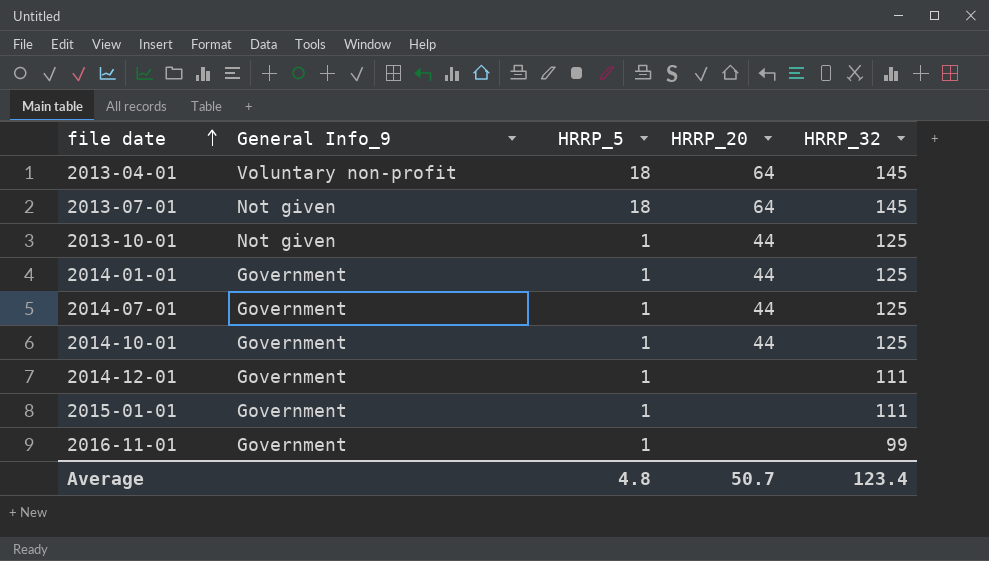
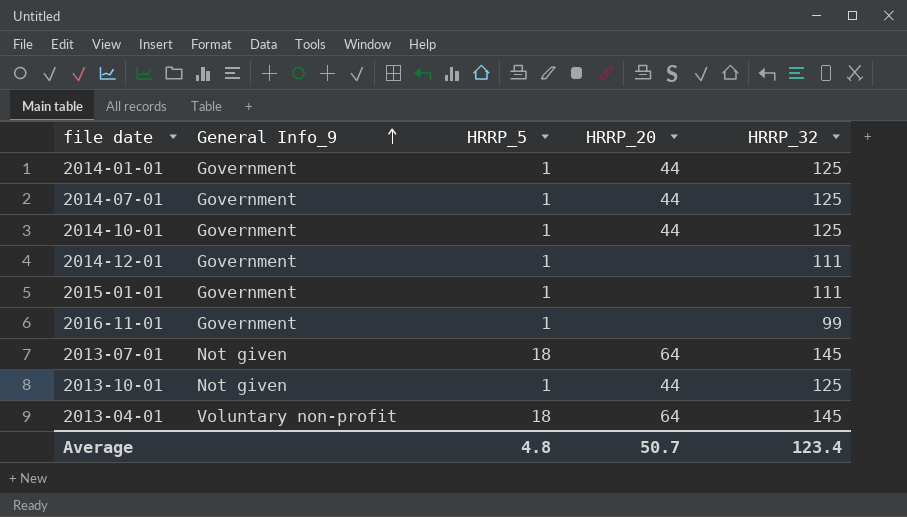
row order: file date ascending -> General Info_9 ascending

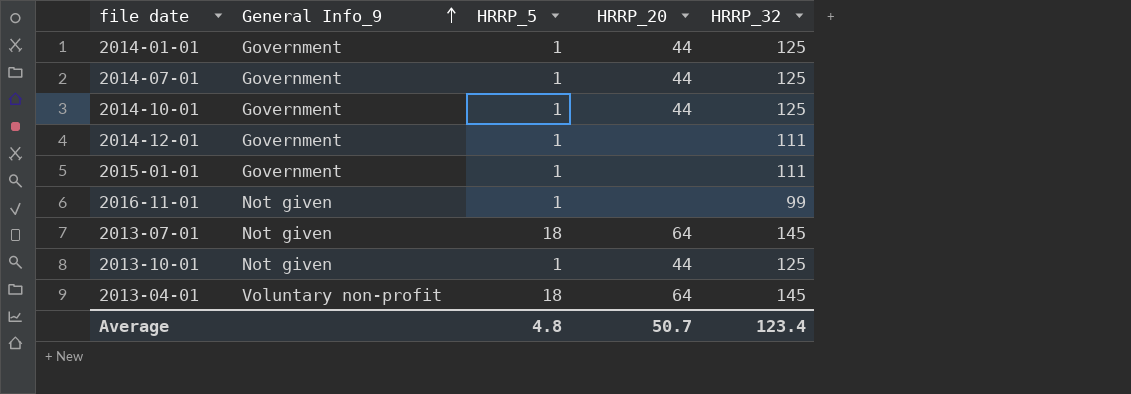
2016-11-01 | General Info_9: Government -> Not given

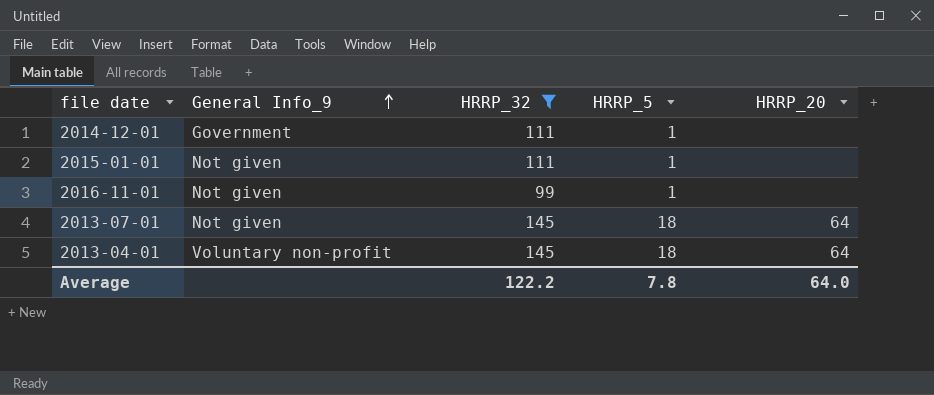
filter: none -> HRRP_32 != 125
column HRRP_32 | position: 5 -> 3
2015-01-01 | General Info_9: Government -> Not given
Average | HRRP_32: 123.4 -> 122.2
Average | HRRP_5: 4.8 -> 7.8
Average | HRRP_20: 50.7 -> 64.0

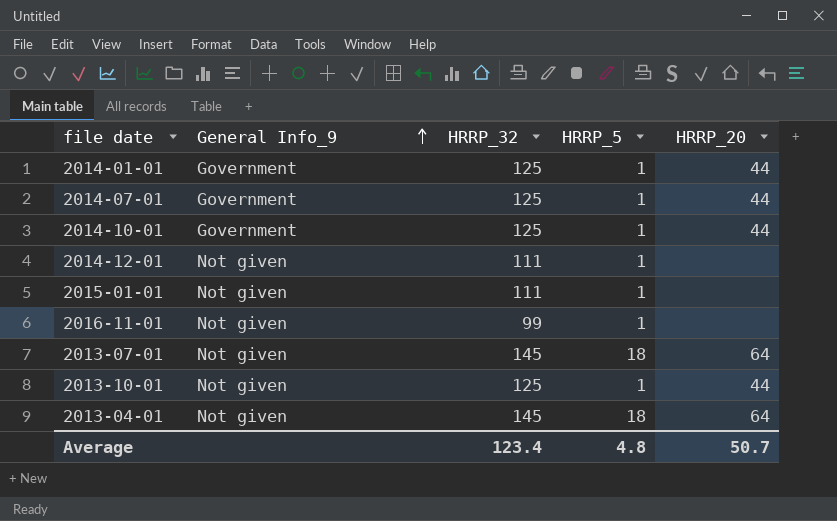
filter: HRRP_32 != 125 -> none
2014-12-01 | General Info_9: Government -> Not given
2013-04-01 | General Info_9: Voluntary non-profit -> Not given
Average | HRRP_32: 122.2 -> 123.4
Average | HRRP_5: 7.8 -> 4.8
Average | HRRP_20: 64.0 -> 50.7

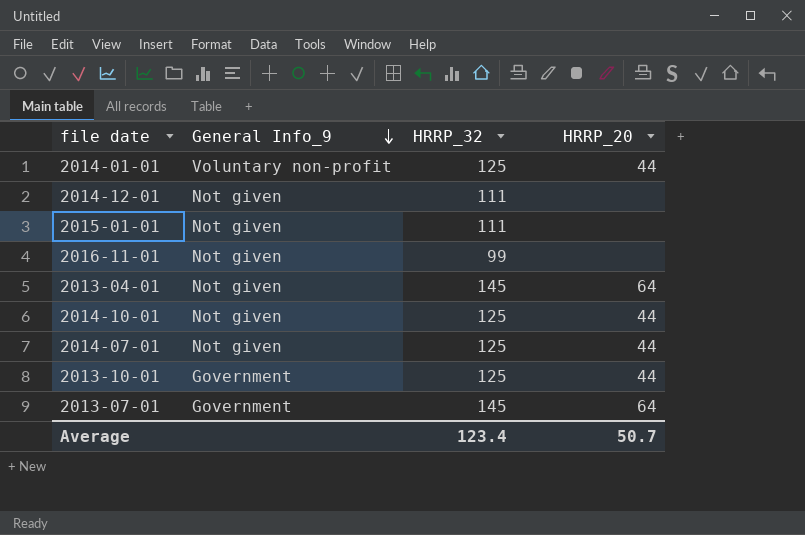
row order: General Info_9 ascending -> General Info_9 descending
column HRRP_5 | position: 4 -> none
2014-01-01 | General Info_9: Government -> Voluntary non-profit
2014-10-01 | General Info_9: Government -> Not given
2014-07-01 | General Info_9: Government -> Not given
2013-10-01 | General Info_9: Not given -> Government
2013-07-01 | General Info_9: Not given -> Government

